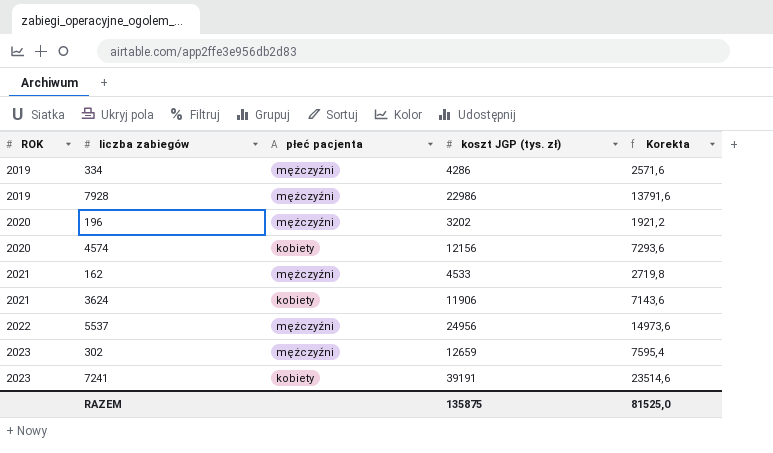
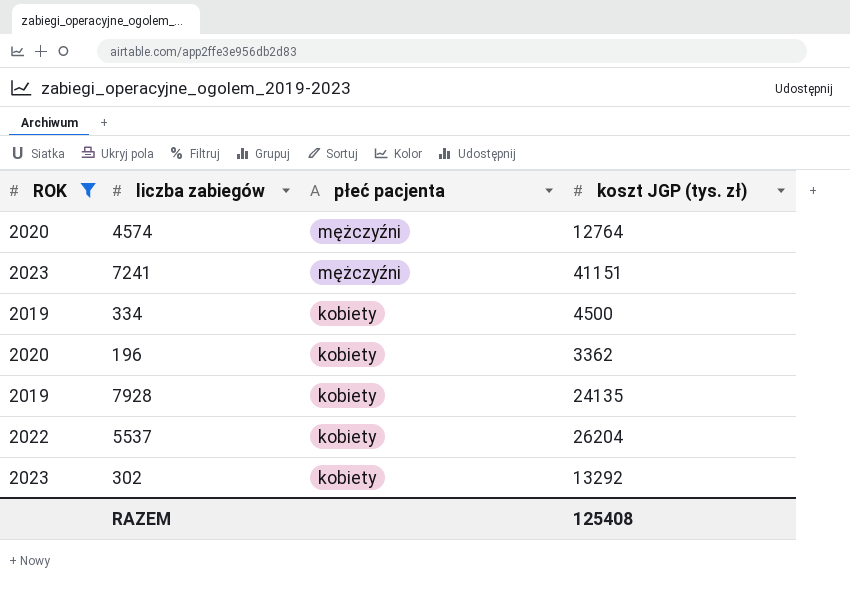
filter: none -> ROK != 2021
row order: ROK ascending -> płeć pacjenta descending
column Korekta | formula: [koszt JGP (tys. zł)] * 0,6 -> none
4574 | płeć pacjenta: kobiety -> mężczyźni
4574 | koszt JGP (tys. zł): 12156 -> 12764
7241 | płeć pacjenta: kobiety -> mężczyźni
7241 | koszt JGP (tys. zł): 39191 -> 41151
334 | płeć pacjenta: mężczyźni -> kobiety
334 | koszt JGP (tys. zł): 4286 -> 4500
196 | płeć pacjenta: mężczyźni -> kobiety
196 | koszt JGP (tys. zł): 3202 -> 3362
7928 | płeć pacjenta: mężczyźni -> kobiety
7928 | koszt JGP (tys. zł): 22986 -> 24135
5537 | płeć pacjenta: mężczyźni -> kobiety
5537 | koszt JGP (tys. zł): 24956 -> 26204
302 | płeć pacjenta: mężczyźni -> kobiety
302 | koszt JGP (tys. zł): 12659 -> 13292
RAZEM | koszt JGP (tys. zł): 135875 -> 125408

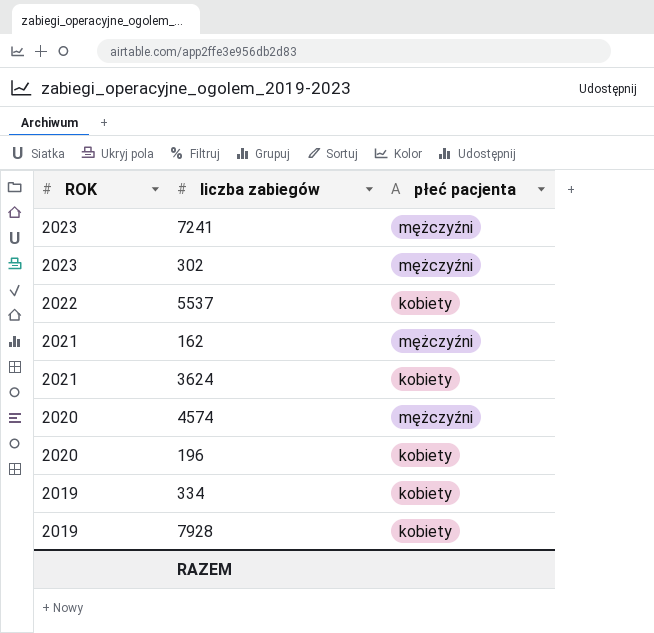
filter: ROK != 2021 -> none
row order: płeć pacjenta descending -> ROK descending
column koszt JGP (tys. zł) | position: 4 -> none
302 | płeć pacjenta: kobiety -> mężczyźni

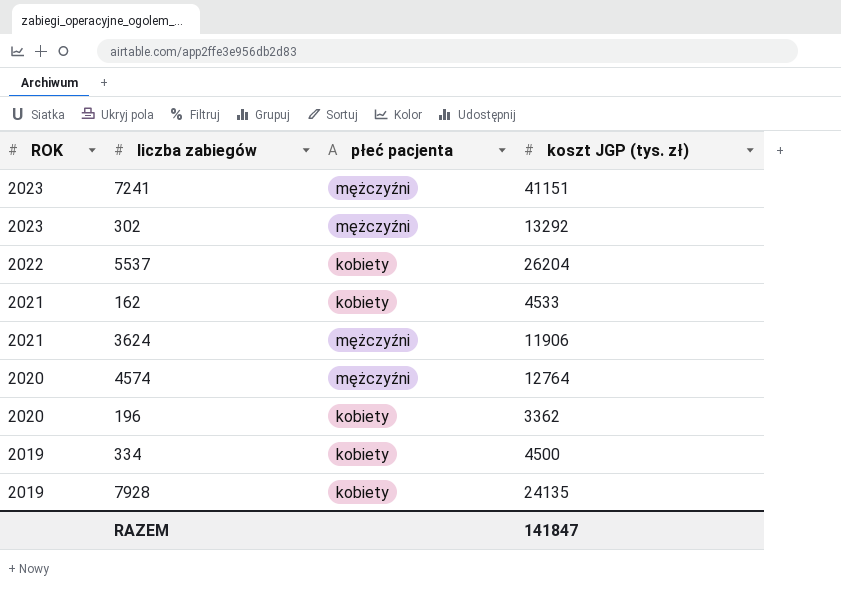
column koszt JGP (tys. zł) | position: none -> 4
162 | płeć pacjenta: mężczyźni -> kobiety
3624 | płeć pacjenta: kobiety -> mężczyźni

